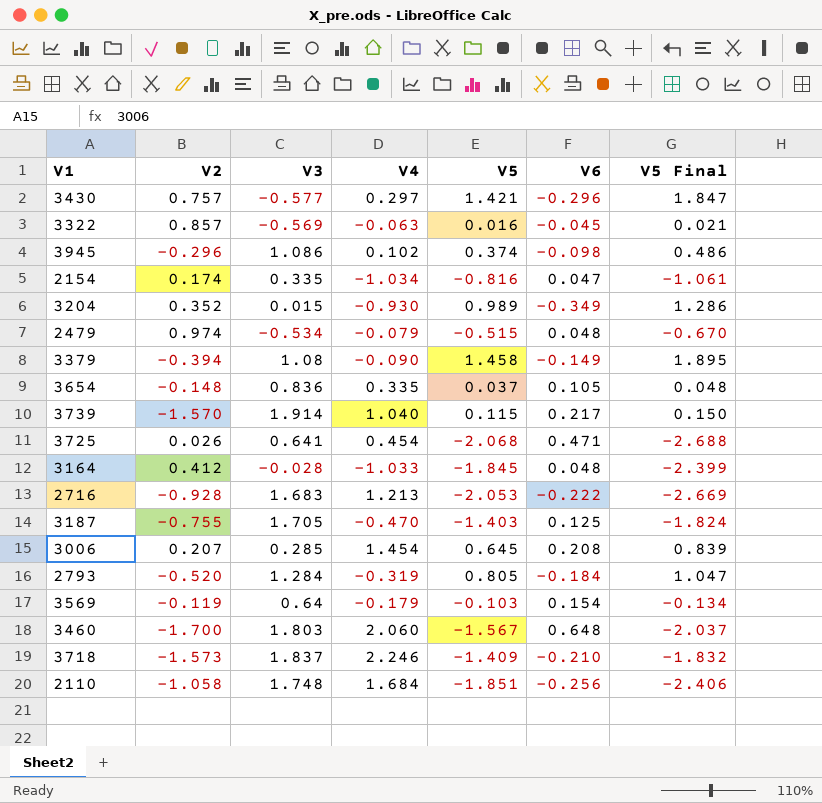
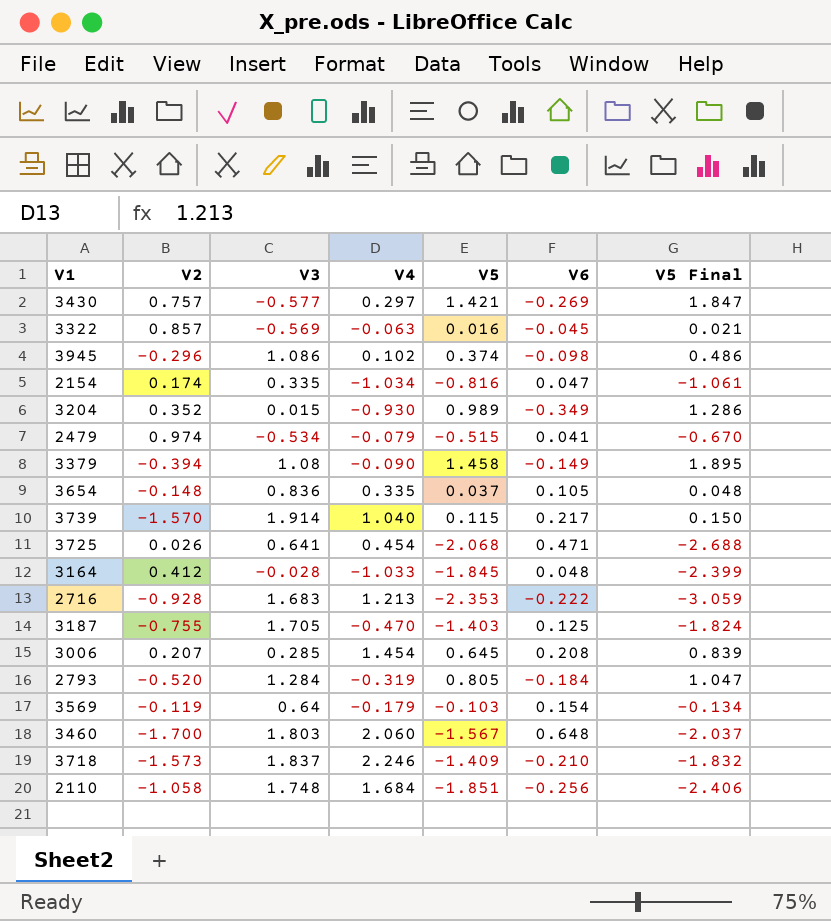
3430 | V6: -0.296 -> -0.269
2479 | V6: 0.048 -> 0.041
2716 | V5: -2.053 -> -2.353
2716 | V5 Final: -2.669 -> -3.059

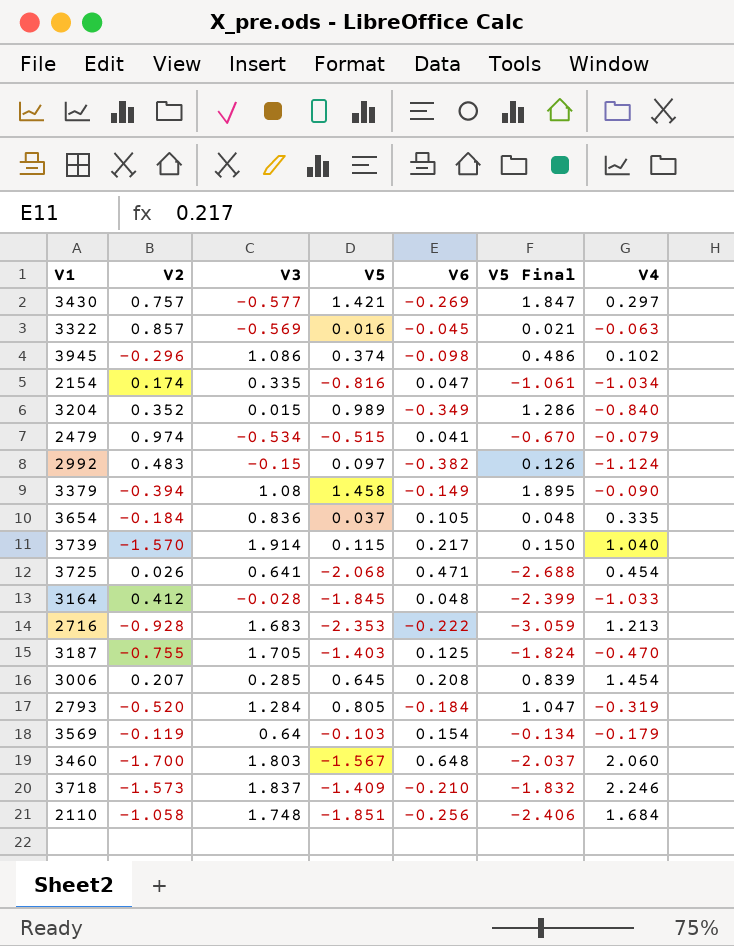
column V4 | position: 4 -> 7
3204 | V4: -0.930 -> -0.840
row 2992: none -> 0.483 | -0.15 | 0.097 | -0.382 | 0.126 | -1.124
3654 | V2: -0.148 -> -0.184

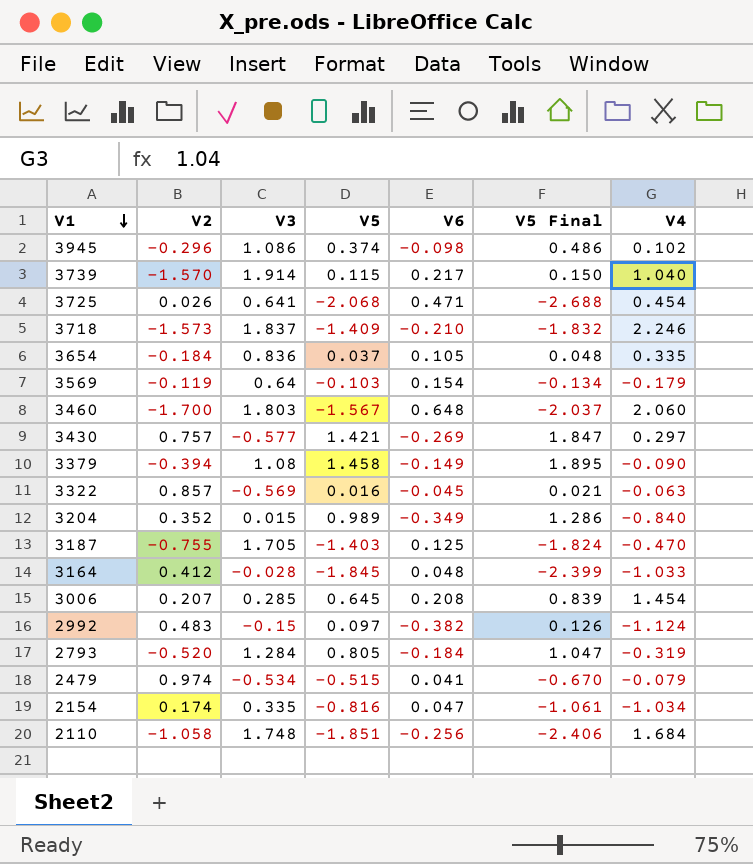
row order: none -> V1 descending
row 2716: -0.928 | 1.683 | -2.353 | -0.222 | -3.059 | 1.213 -> none

